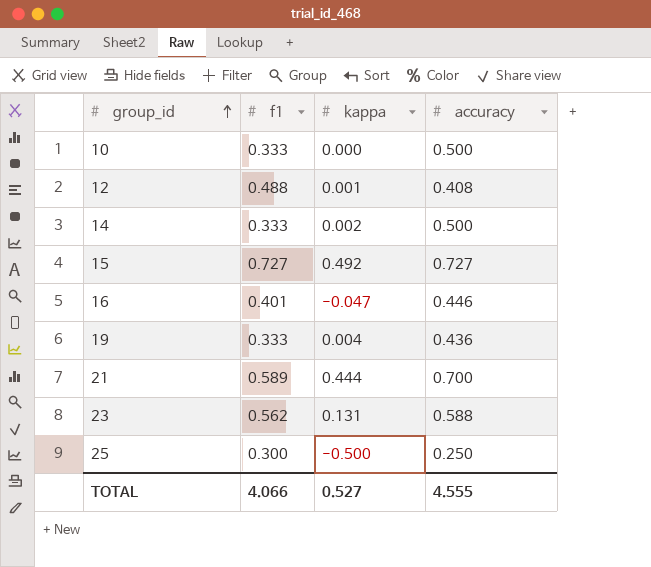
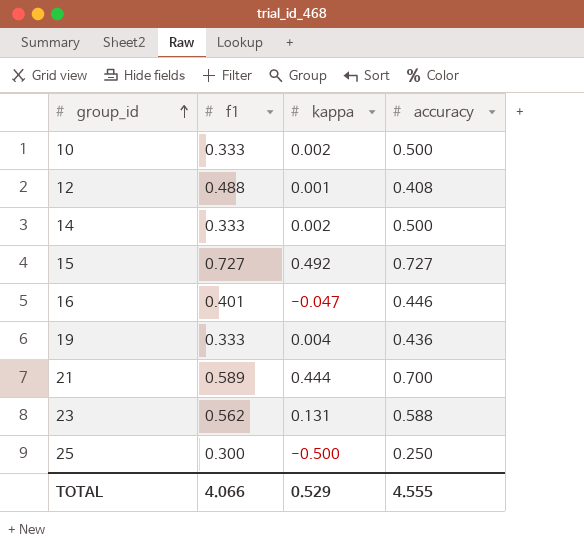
10 | kappa: 0.000 -> 0.002
TOTAL | kappa: 0.527 -> 0.529

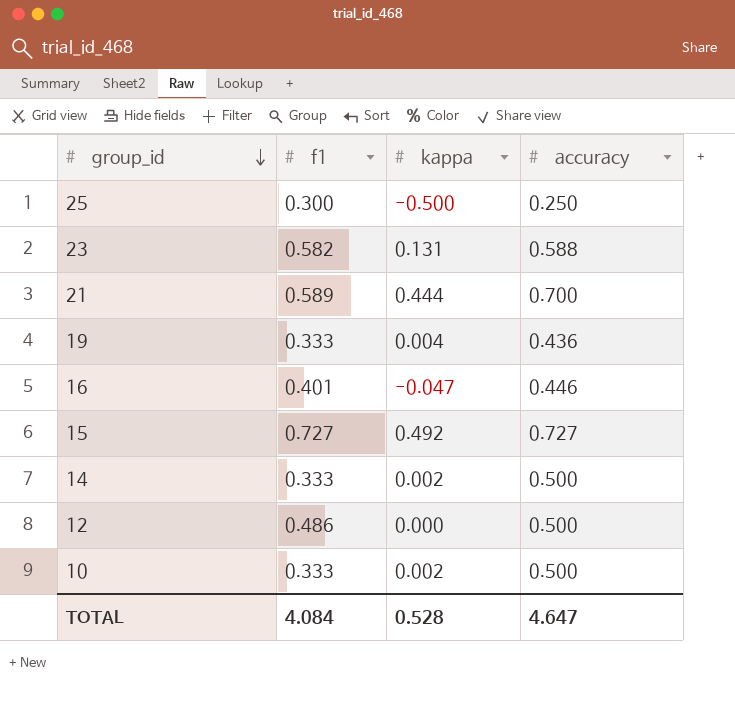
row order: group_id ascending -> group_id descending
23 | f1: 0.562 -> 0.582
12 | f1: 0.488 -> 0.486
12 | kappa: 0.001 -> 0.000
12 | accuracy: 0.408 -> 0.500
TOTAL | f1: 4.066 -> 4.084
TOTAL | kappa: 0.529 -> 0.528
TOTAL | accuracy: 4.555 -> 4.647

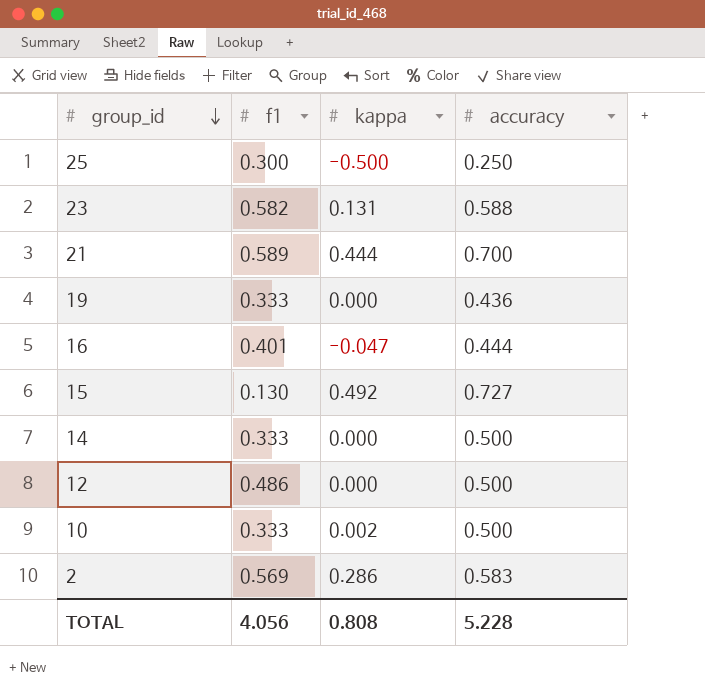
19 | kappa: 0.004 -> 0.000
16 | accuracy: 0.446 -> 0.444
15 | f1: 0.727 -> 0.130
14 | kappa: 0.002 -> 0.000
row 2: none -> 0.569 | 0.286 | 0.583
TOTAL | f1: 4.084 -> 4.056
TOTAL | kappa: 0.528 -> 0.808
TOTAL | accuracy: 4.647 -> 5.228

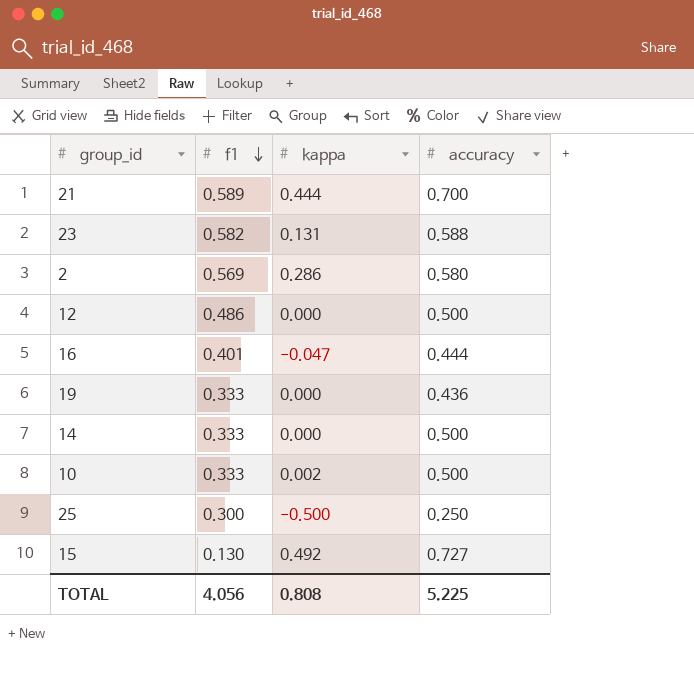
row order: group_id descending -> f1 descending
2 | accuracy: 0.583 -> 0.580
TOTAL | accuracy: 5.228 -> 5.225

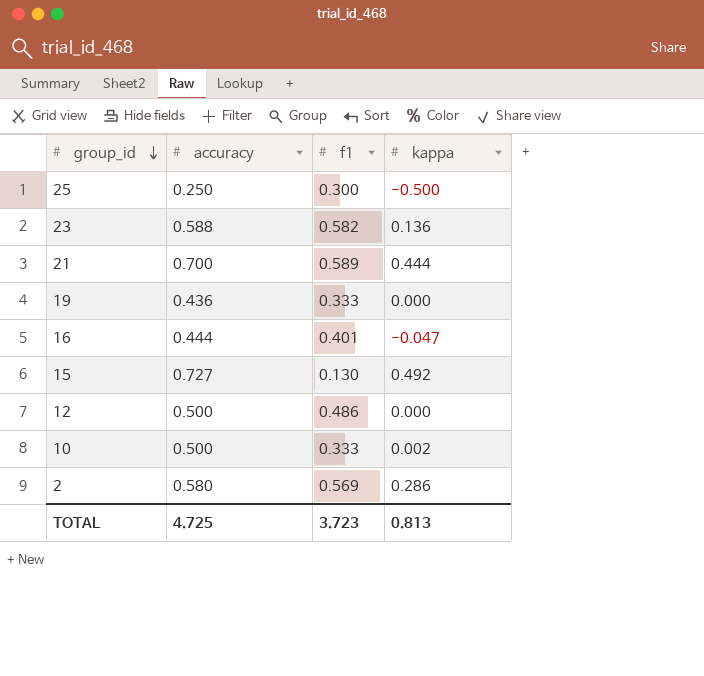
row order: f1 descending -> group_id descending
column accuracy | position: 4 -> 2
row 14: 0.333 | 0.000 | 0.500 -> none
23 | kappa: 0.131 -> 0.136
TOTAL | accuracy: 5.225 -> 4.725
TOTAL | f1: 4.056 -> 3.723
TOTAL | kappa: 0.808 -> 0.813

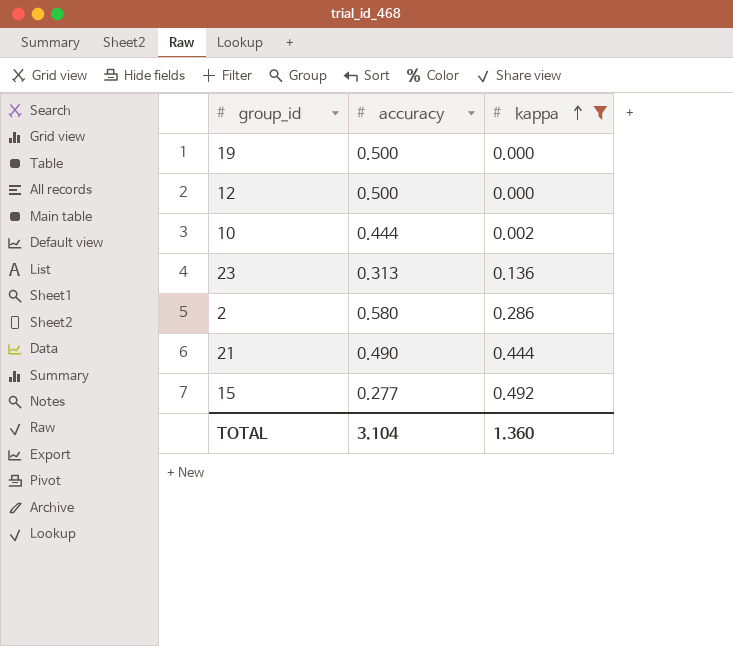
filter: none -> kappa >= 0.000
row order: group_id descending -> kappa ascending
column f1 | position: 3 -> none
19 | accuracy: 0.436 -> 0.500
10 | accuracy: 0.500 -> 0.444
23 | accuracy: 0.588 -> 0.313
21 | accuracy: 0.700 -> 0.490
15 | accuracy: 0.727 -> 0.277
TOTAL | accuracy: 4.725 -> 3.104
TOTAL | kappa: 0.813 -> 1.360

